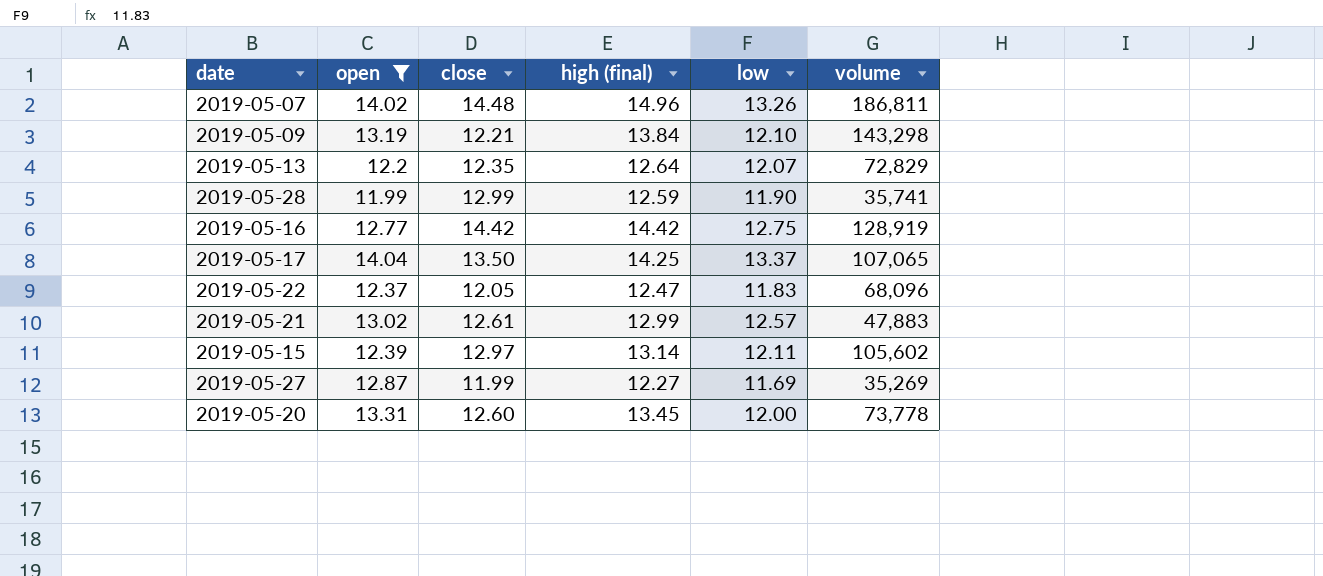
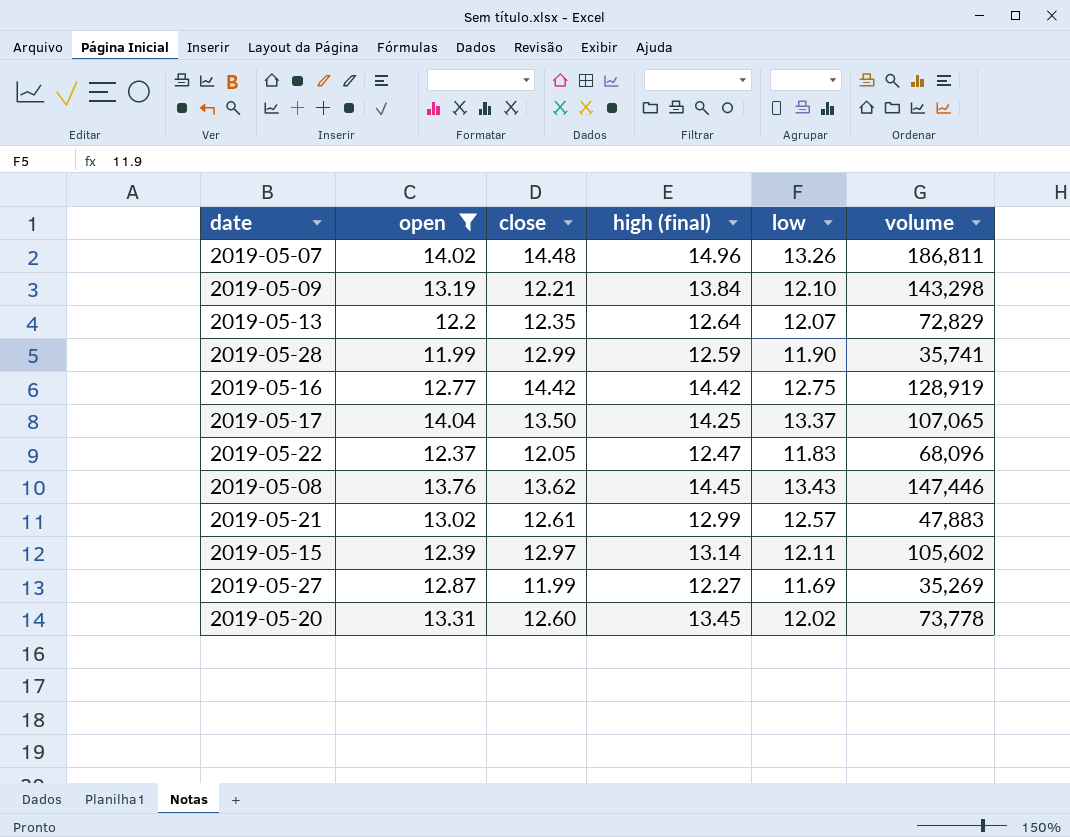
row 2019-05-08: none -> 13.76 | 13.62 | 14.45 | 13.43 | 147,446
2019-05-20 | low: 12.00 -> 12.02

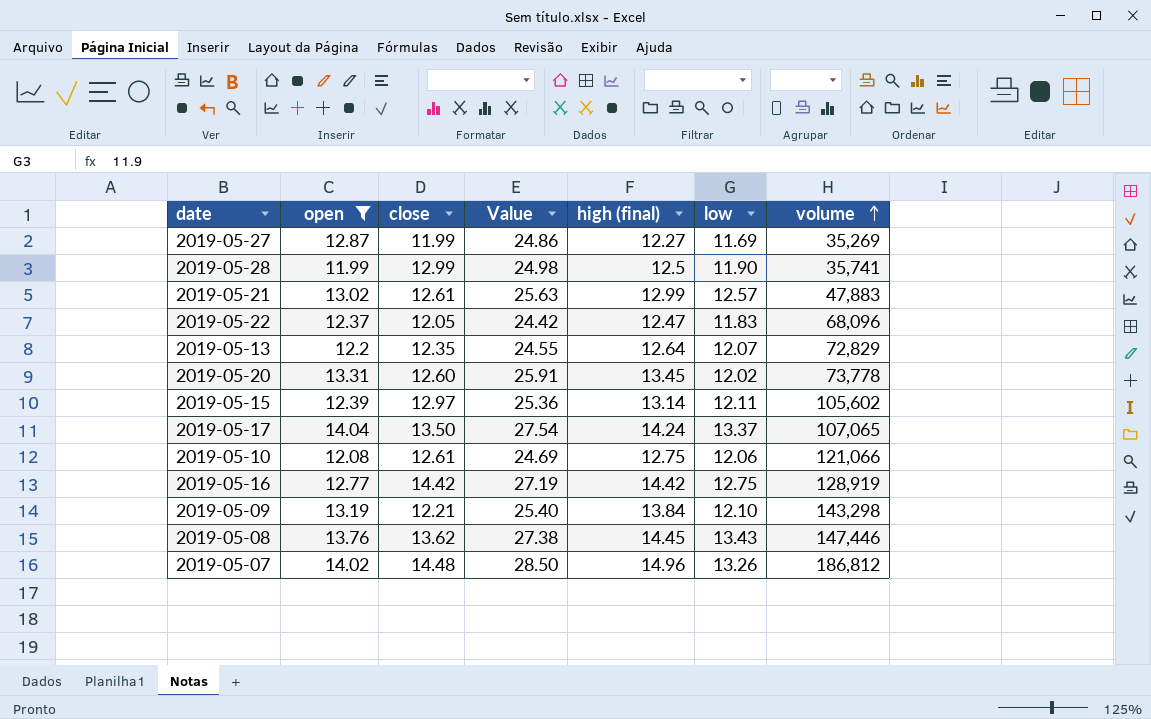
row order: none -> volume ascending
column Value | formula: none -> [open] + [close]
2019-05-28 | high (final): 12.59 -> 12.5
2019-05-17 | high (final): 14.25 -> 14.24
row 2019-05-10: none -> 12.08 | 12.61 | 24.69 | 12.75 | 12.06 | 121,066
2019-05-07 | volume: 186,811 -> 186,812

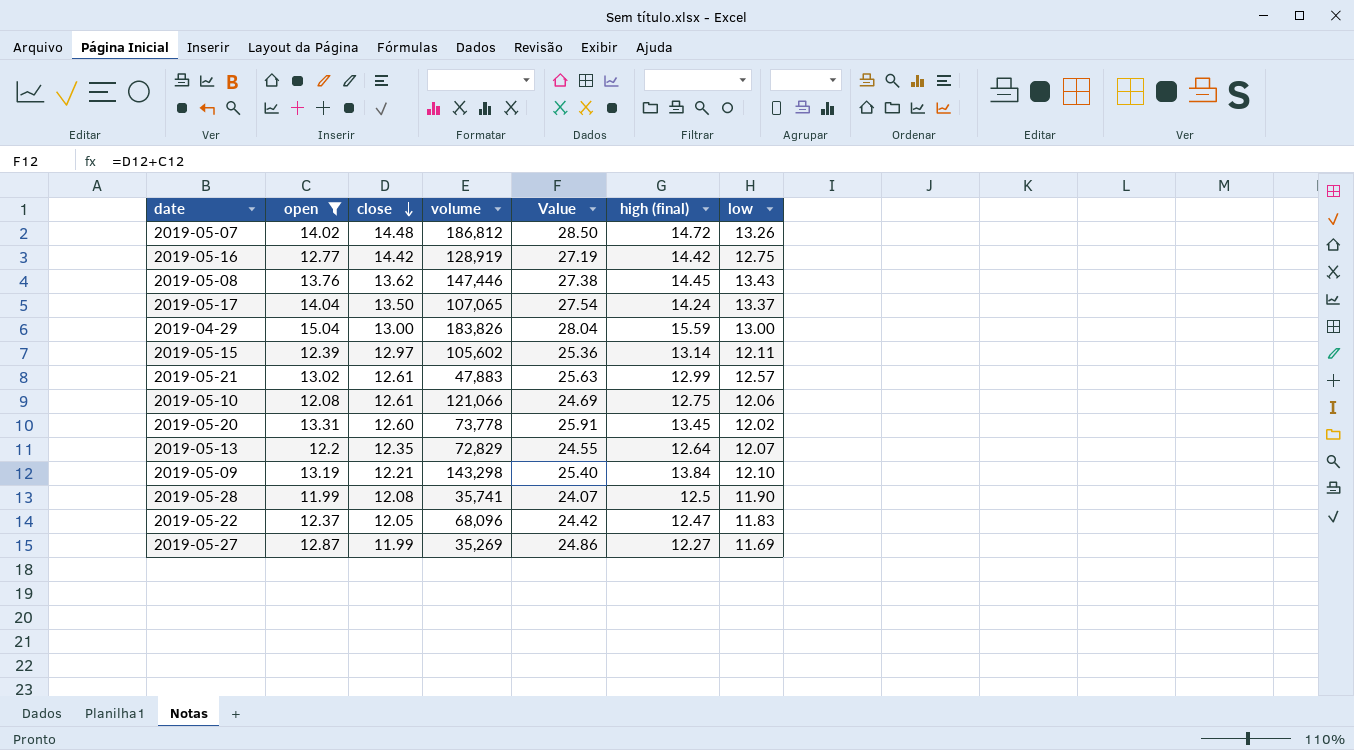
row order: volume ascending -> close descending
column volume | position: 7 -> 4
2019-05-07 | high (final): 14.96 -> 14.72
row 2019-04-29: none -> 15.04 | 13.00 | 183,826 | 28.04 | 15.59 | 13.00
2019-05-28 | close: 12.99 -> 12.08
2019-05-28 | Value: 24.98 -> 24.07

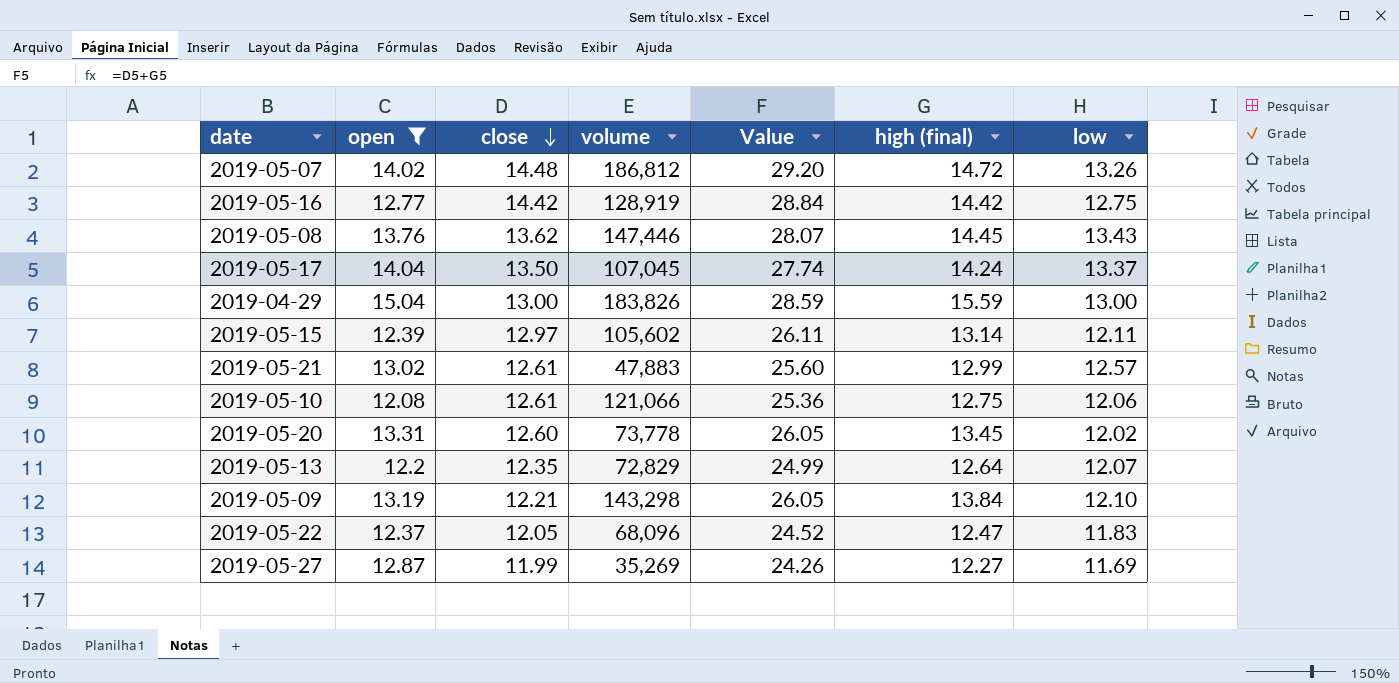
column Value | formula: [open] + [close] -> [close] + [high (final)]
row 2019-05-28: 11.99 | 12.08 | 35,741 | 24.07 | 12.5 | 11.90 -> none
2019-05-17 | volume: 107,065 -> 107,045

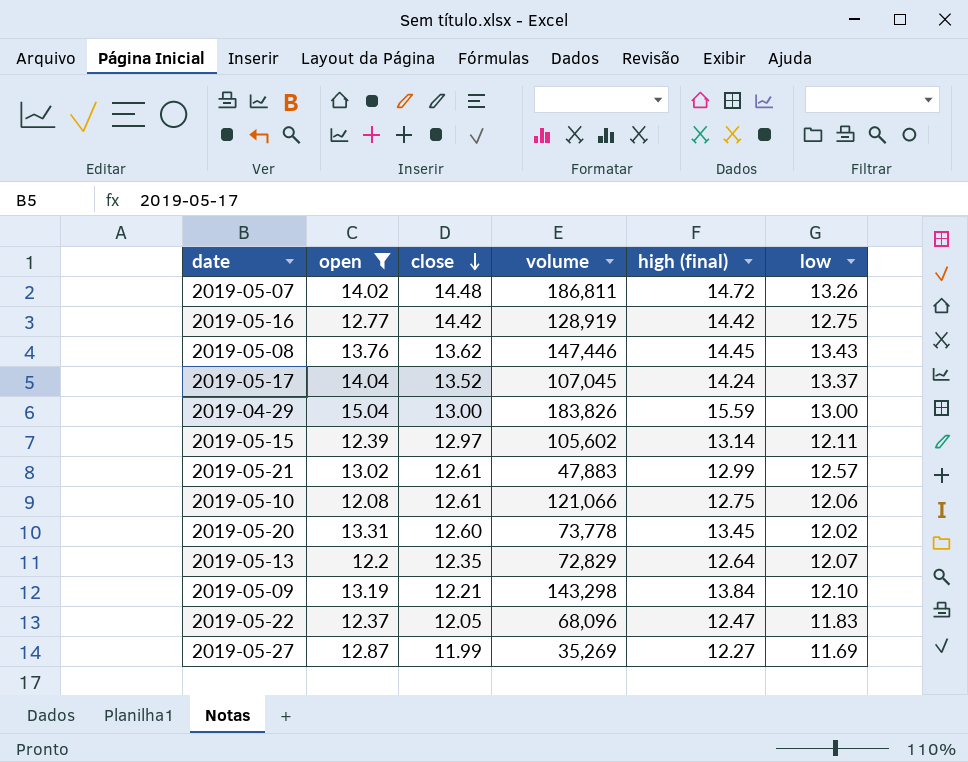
column Value | formula: [close] + [high (final)] -> none
2019-05-07 | volume: 186,812 -> 186,811
2019-05-17 | close: 13.50 -> 13.52

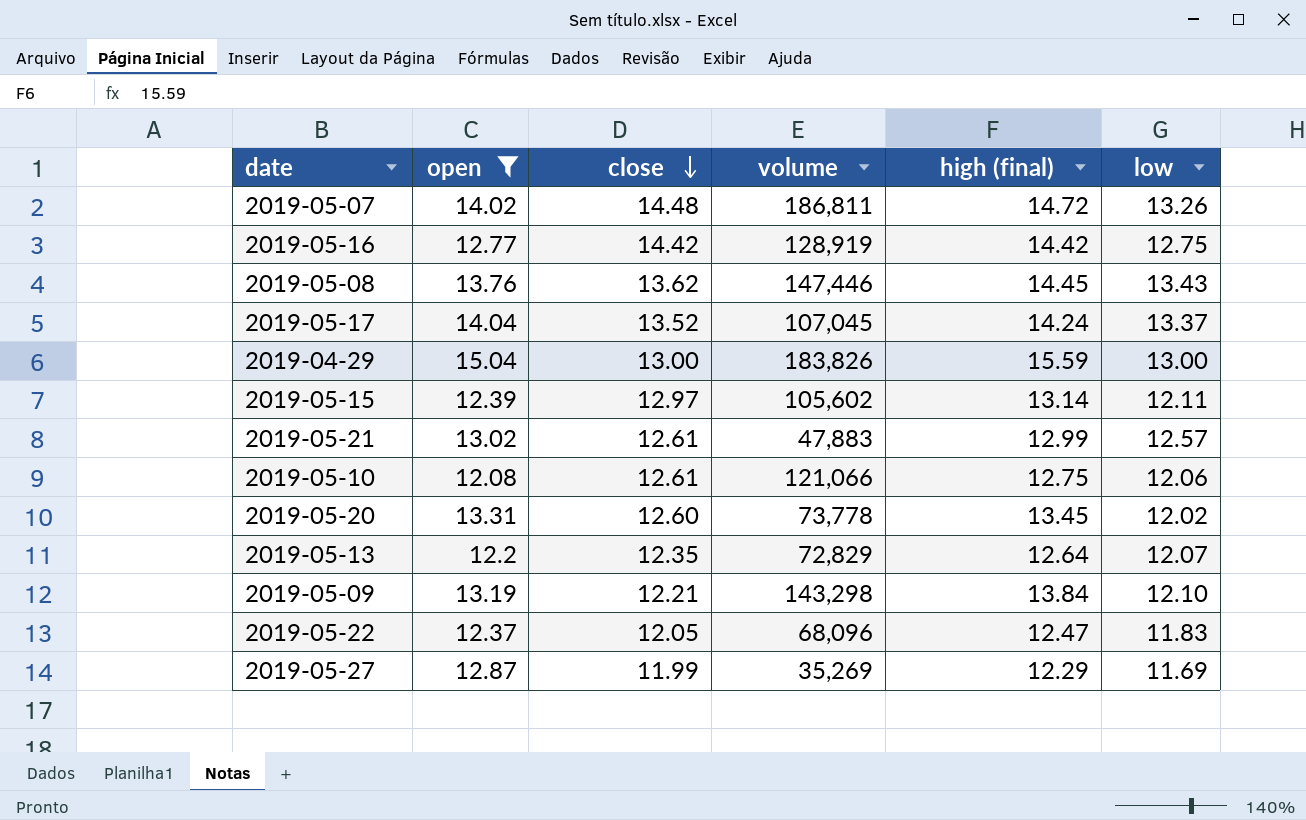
2019-05-27 | high (final): 12.27 -> 12.29

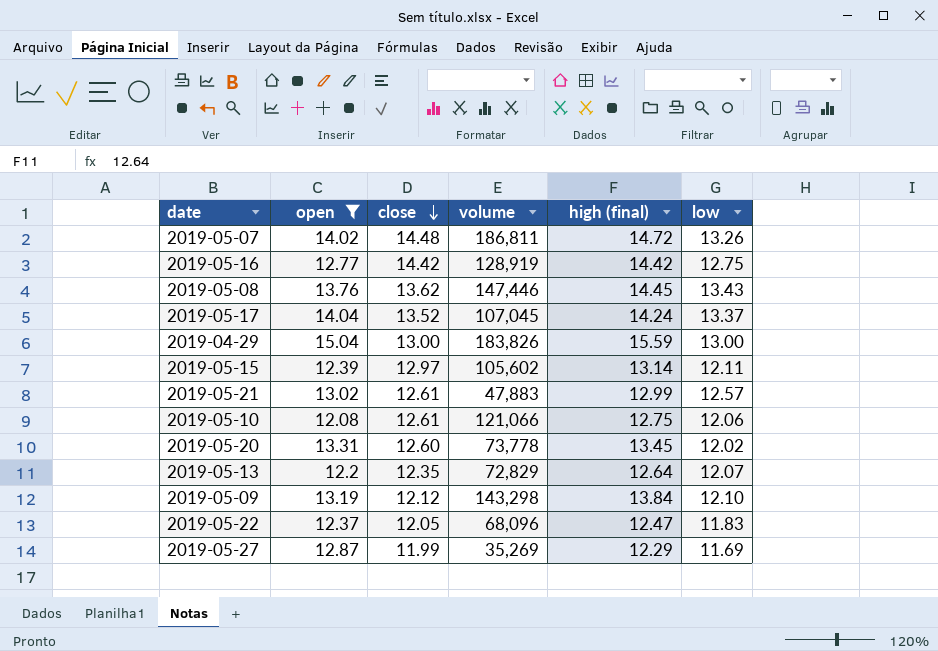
2019-05-09 | close: 12.21 -> 12.12

